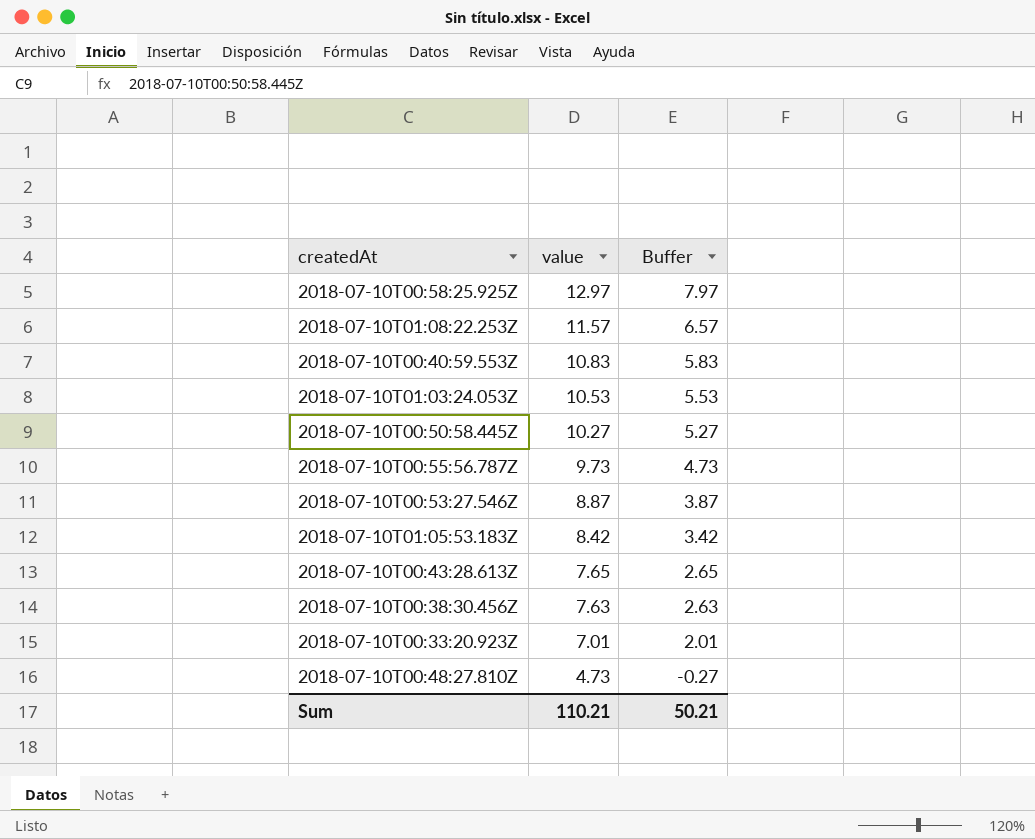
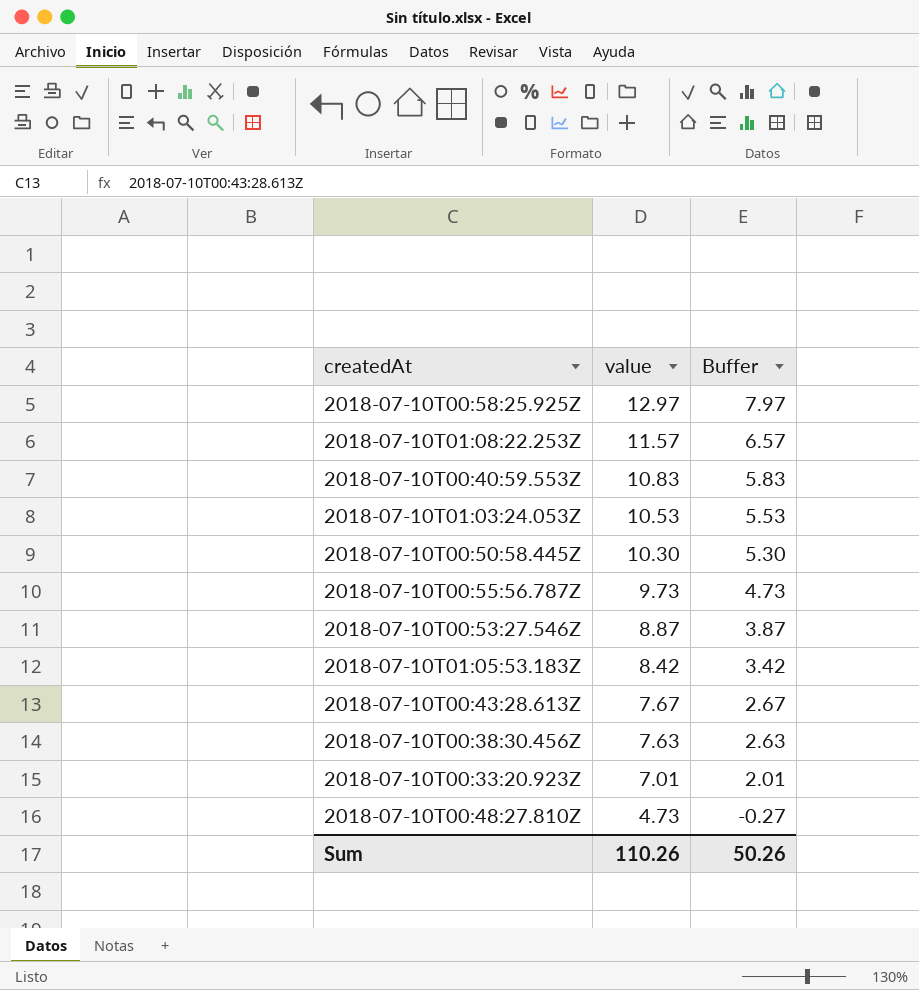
2018-07-10T00:50:58.445Z | value: 10.27 -> 10.30
2018-07-10T00:50:58.445Z | Buffer: 5.27 -> 5.30
2018-07-10T00:43:28.613Z | value: 7.65 -> 7.67
2018-07-10T00:43:28.613Z | Buffer: 2.65 -> 2.67
Sum | value: 110.21 -> 110.26
Sum | Buffer: 50.21 -> 50.26

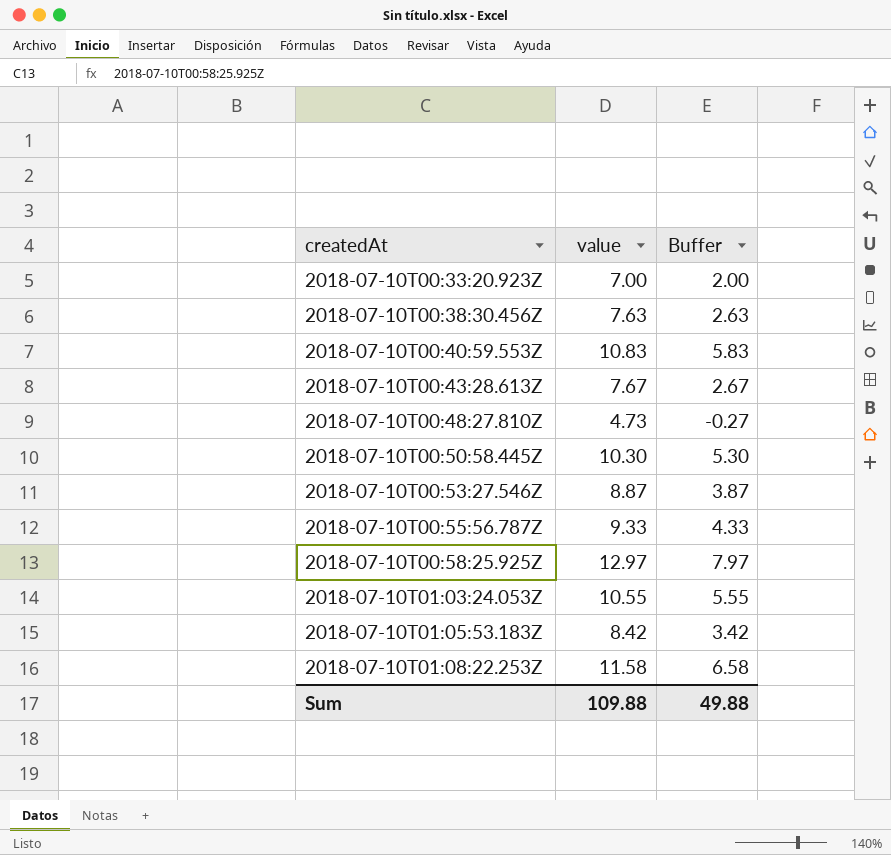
row order: value descending -> createdAt ascending
2018-07-10T00:33:20.923Z | value: 7.01 -> 7.00
2018-07-10T00:33:20.923Z | Buffer: 2.01 -> 2.00
2018-07-10T00:55:56.787Z | value: 9.73 -> 9.33
2018-07-10T00:55:56.787Z | Buffer: 4.73 -> 4.33
2018-07-10T01:03:24.053Z | value: 10.53 -> 10.55
2018-07-10T01:03:24.053Z | Buffer: 5.53 -> 5.55
2018-07-10T01:08:22.253Z | value: 11.57 -> 11.58
2018-07-10T01:08:22.253Z | Buffer: 6.57 -> 6.58
Sum | value: 110.26 -> 109.88
Sum | Buffer: 50.26 -> 49.88

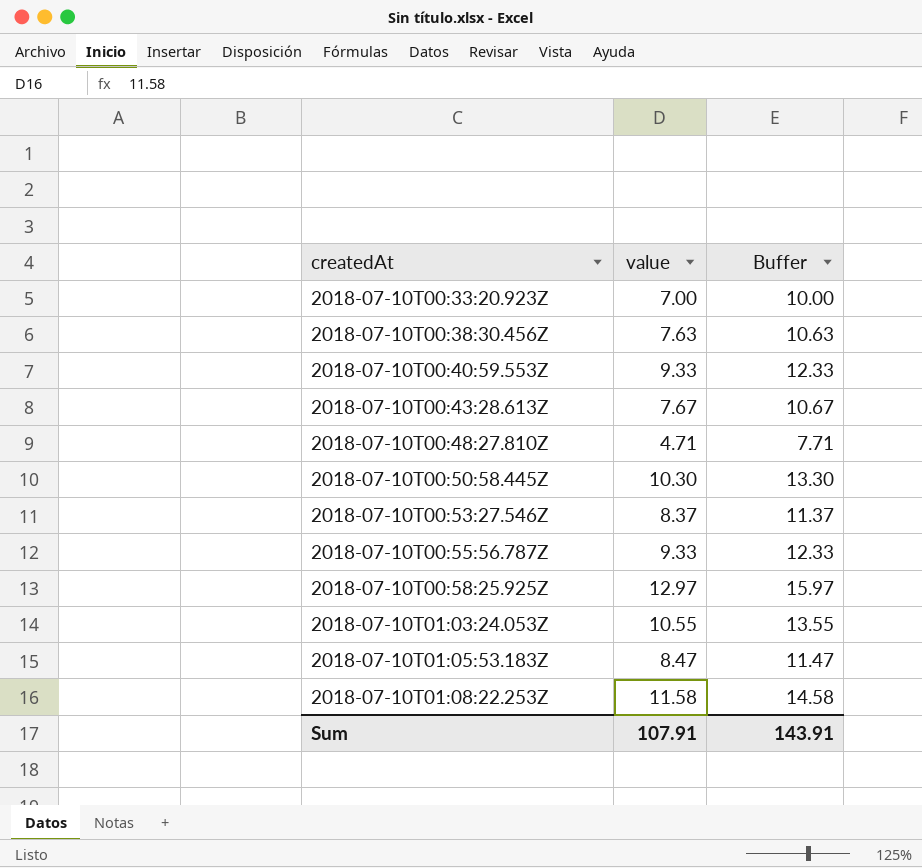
column Buffer | formula: [value] - 5 -> [value] + 3
2018-07-10T00:40:59.553Z | value: 10.83 -> 9.33
2018-07-10T00:48:27.810Z | value: 4.73 -> 4.71
2018-07-10T00:53:27.546Z | value: 8.87 -> 8.37
2018-07-10T01:05:53.183Z | value: 8.42 -> 8.47
Sum | value: 109.88 -> 107.91
Sum | Buffer: 49.88 -> 143.91

